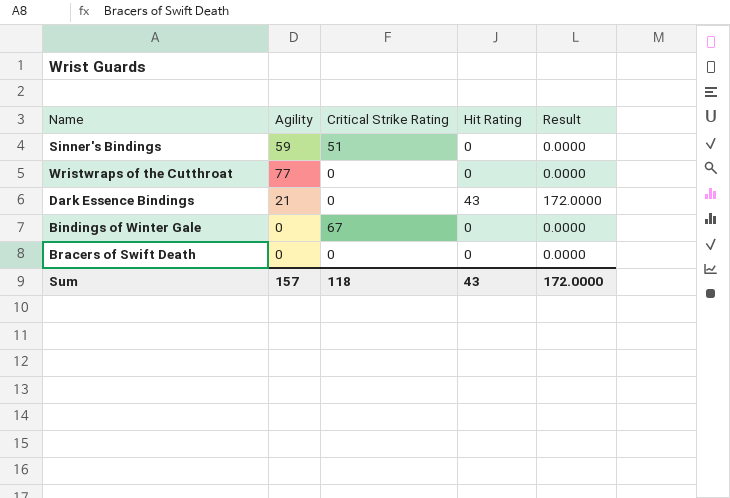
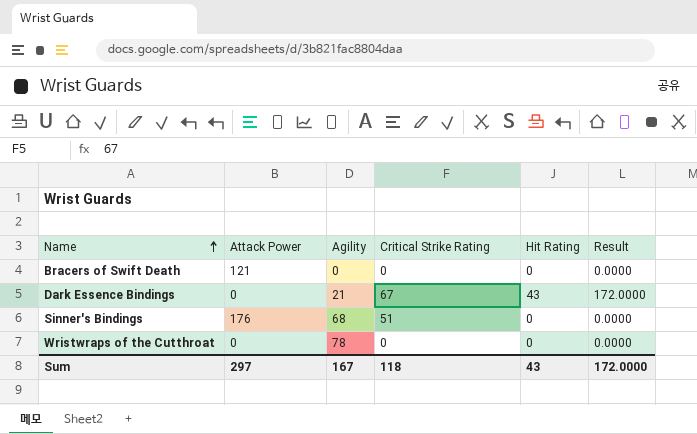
row order: none -> Name ascending
column Attack Power | position: none -> 2
row Bindings of Winter Gale: 0 | 67 | 0 | 0.0000 -> none
Dark Essence Bindings | Critical Strike Rating: 0 -> 67
Sinner's Bindings | Agility: 59 -> 68
Wristwraps of the Cutthroat | Agility: 77 -> 78
Sum | Agility: 157 -> 167

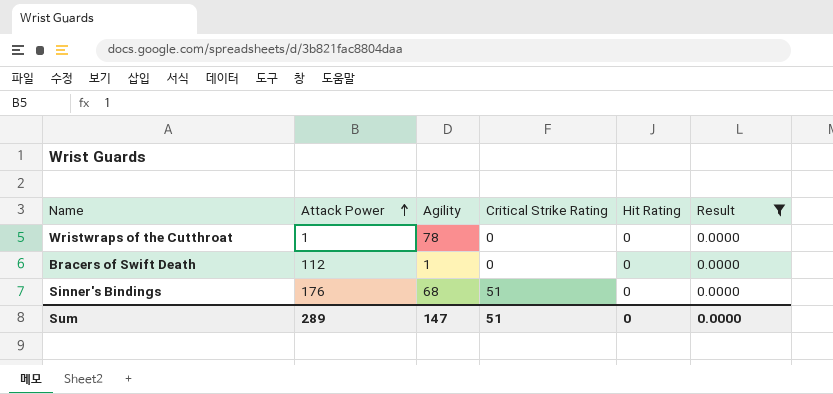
filter: none -> Result = 0.0000
row order: Name ascending -> Attack Power ascending
Wristwraps of the Cutthroat | Attack Power: 0 -> 1
Bracers of Swift Death | Attack Power: 121 -> 112
Bracers of Swift Death | Agility: 0 -> 1
Sum | Attack Power: 297 -> 289
Sum | Agility: 167 -> 147
Sum | Critical Strike Rating: 118 -> 51
Sum | Hit Rating: 43 -> 0
Sum | Result: 172.0000 -> 0.0000

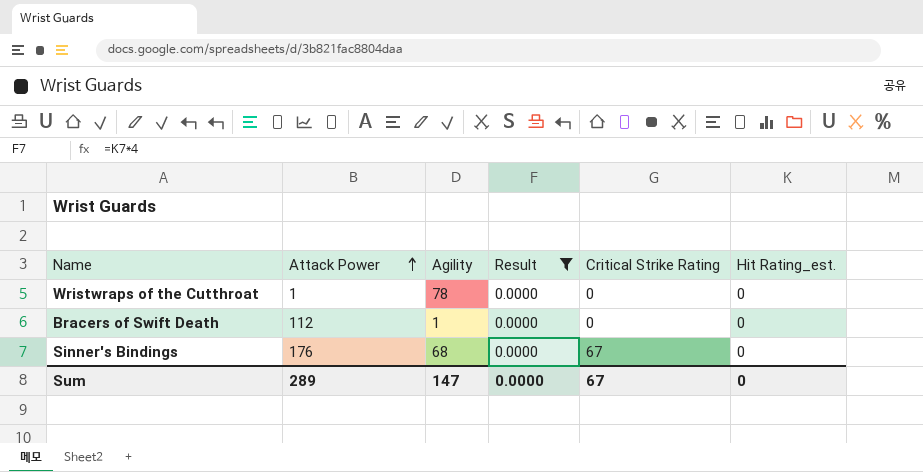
column Result | position: 6 -> 4
column name: Hit Rating -> Hit Rating_est.
Sinner's Bindings | Critical Strike Rating: 51 -> 67
Sum | Critical Strike Rating: 51 -> 67

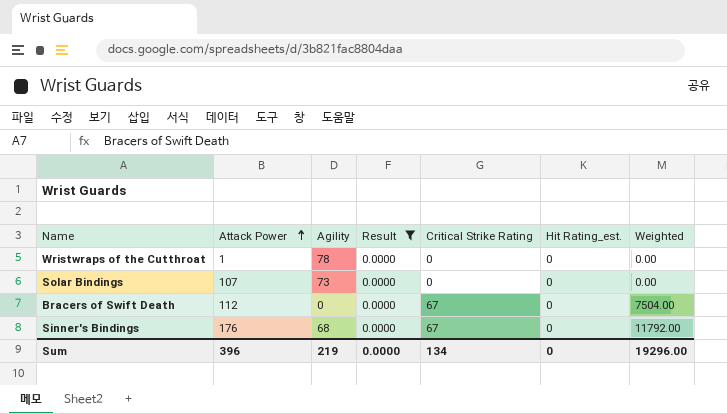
column Weighted | formula: none -> [Attack Power] * [Critical Strike Rating]
row Solar Bindings: none -> 107 | 73 | 0.0000 | 0 | 0 | 0.00
Bracers of Swift Death | Agility: 1 -> 0
Bracers of Swift Death | Critical Strike Rating: 0 -> 67
Sum | Attack Power: 289 -> 396
Sum | Agility: 147 -> 219
Sum | Critical Strike Rating: 67 -> 134

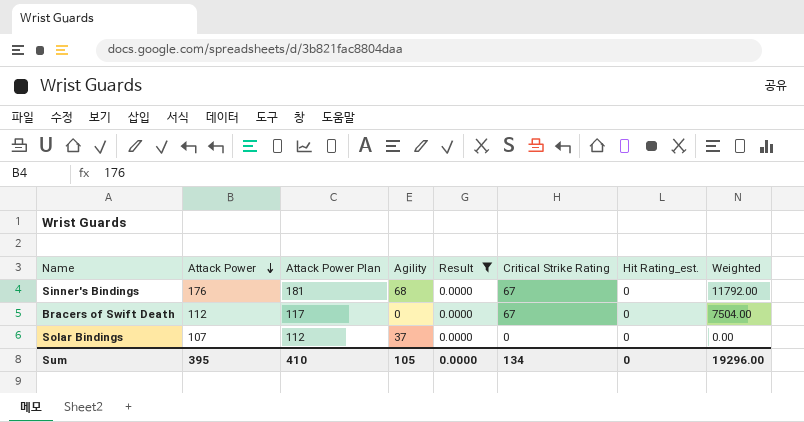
row order: Attack Power ascending -> Attack Power descending
column Attack Power Plan | formula: none -> [Attack Power] + 5
row Wristwraps of the Cutthroat: 1 | 78 | 0.0000 | 0 | 0 | 0.00 -> none
Solar Bindings | Agility: 73 -> 37
Sum | Attack Power: 396 -> 395
Sum | Agility: 219 -> 105

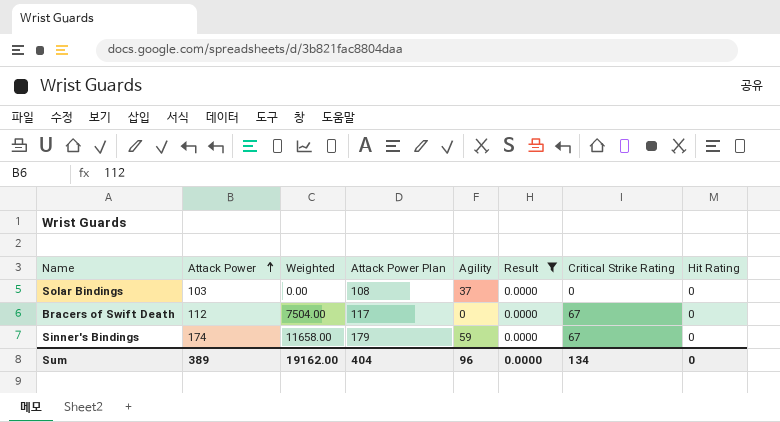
row order: Attack Power descending -> Attack Power ascending
column Weighted | position: 8 -> 3
column name: Hit Rating_est. -> Hit Rating
Solar Bindings | Attack Power: 107 -> 103
Solar Bindings | Attack Power Plan: 112 -> 108
Sinner's Bindings | Attack Power: 176 -> 174
Sinner's Bindings | Weighted: 11792.00 -> 11658.00
Sinner's Bindings | Attack Power Plan: 181 -> 179
Sinner's Bindings | Agility: 68 -> 59
Sum | Attack Power: 395 -> 389
Sum | Weighted: 19296.00 -> 19162.00
Sum | Attack Power Plan: 410 -> 404
Sum | Agility: 105 -> 96

